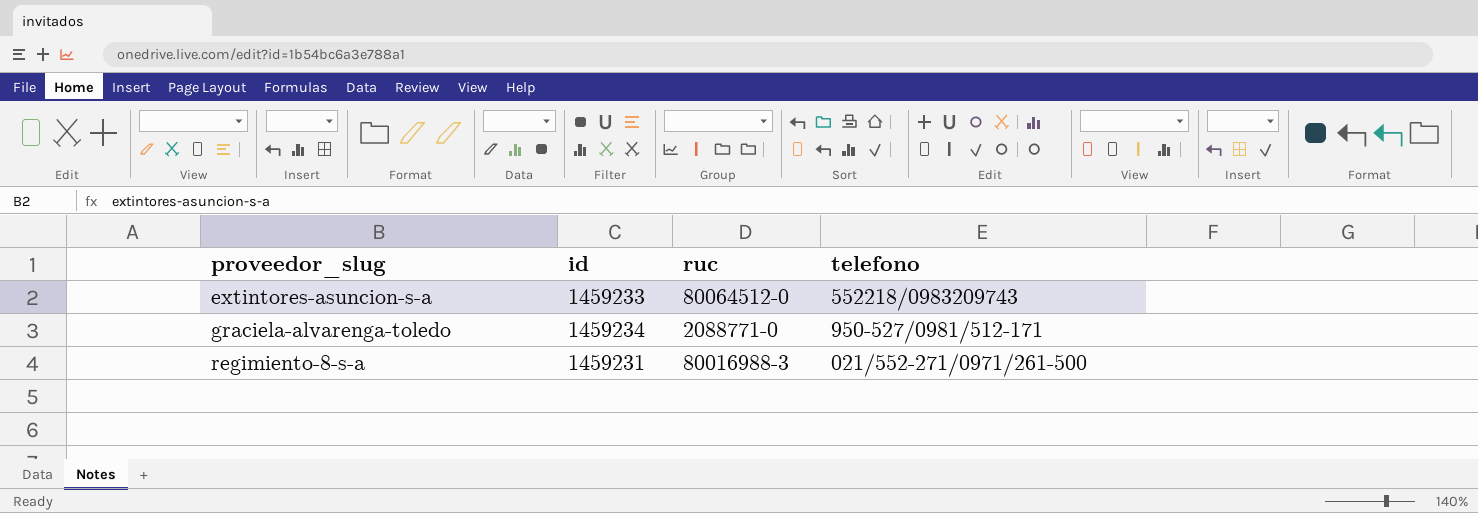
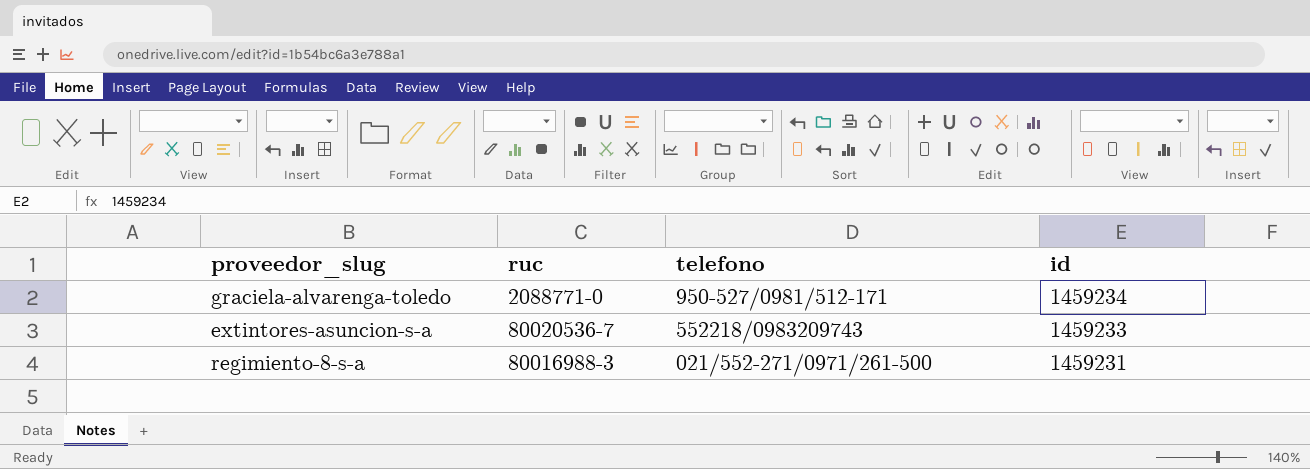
row order: proveedor_slug ascending -> id descending
column id | position: 2 -> 4
extintores-asuncion-s-a | ruc: 80064512-0 -> 80020536-7

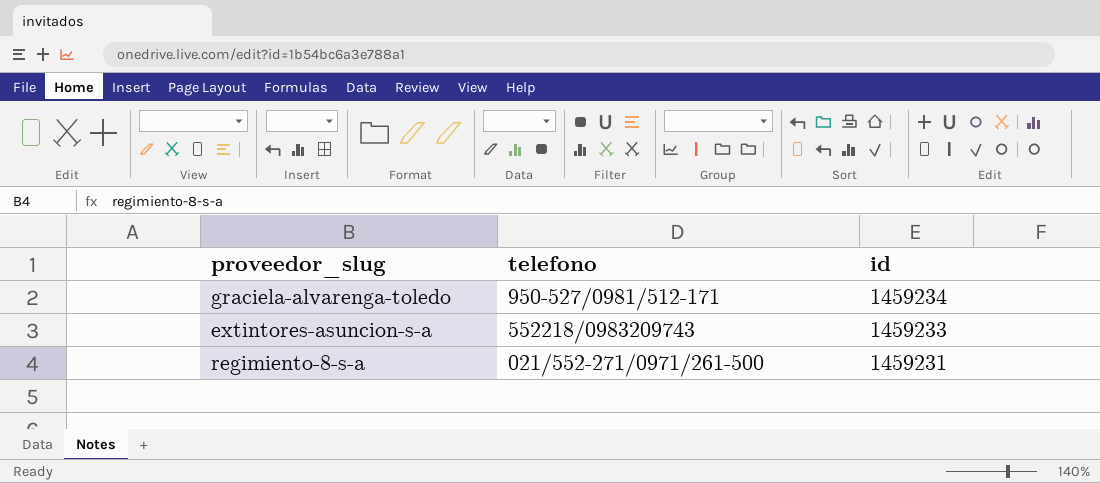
column ruc | position: 2 -> none

